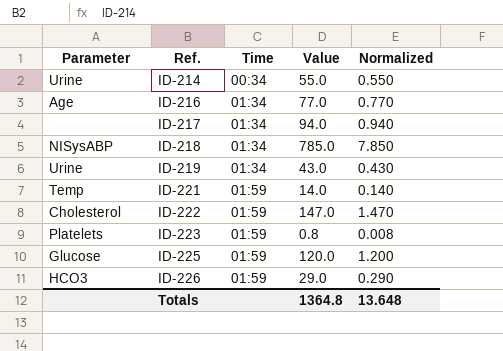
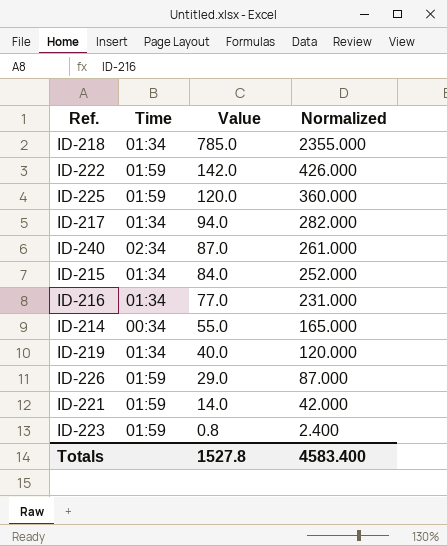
row order: Ref. ascending -> Value descending
column Parameter | position: 1 -> none
column Normalized | formula: [Value] * 0.01 -> [Value] * 3
ID-222 | Value: 147.0 -> 142.0
row ID-240: none -> 02:34 | 87.0 | 261.000
row ID-215: none -> 01:34 | 84.0 | 252.000
ID-219 | Value: 43.0 -> 40.0
Totals | Value: 1364.8 -> 1527.8
Totals | Normalized: 13.648 -> 4583.400

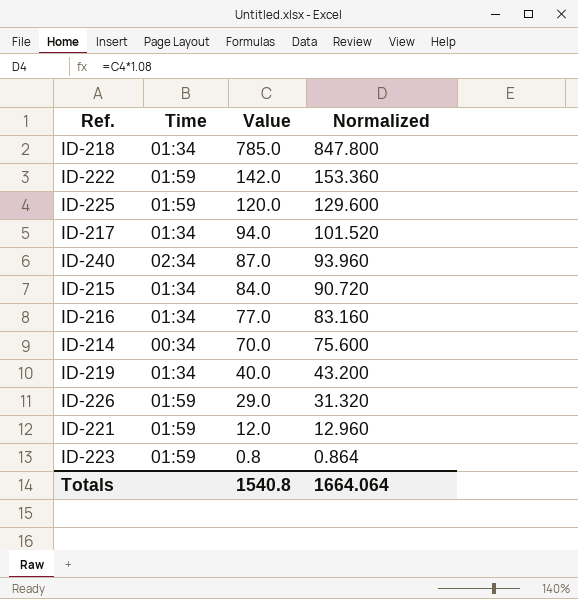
column Normalized | formula: [Value] * 3 -> [Value] * 1.08
ID-214 | Value: 55.0 -> 70.0
ID-221 | Value: 14.0 -> 12.0
Totals | Value: 1527.8 -> 1540.8
Totals | Normalized: 4583.400 -> 1664.064

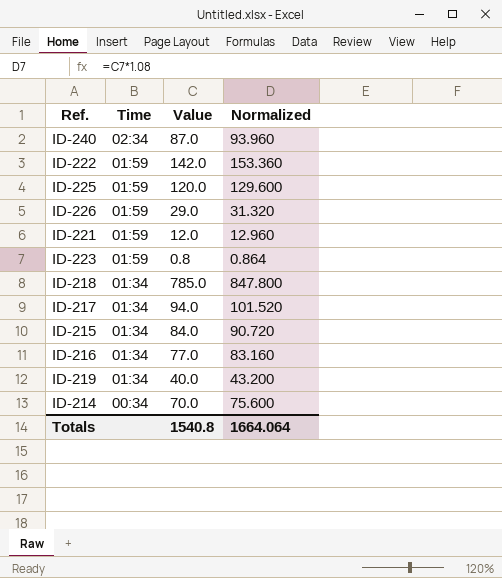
row order: Value descending -> Time descending

